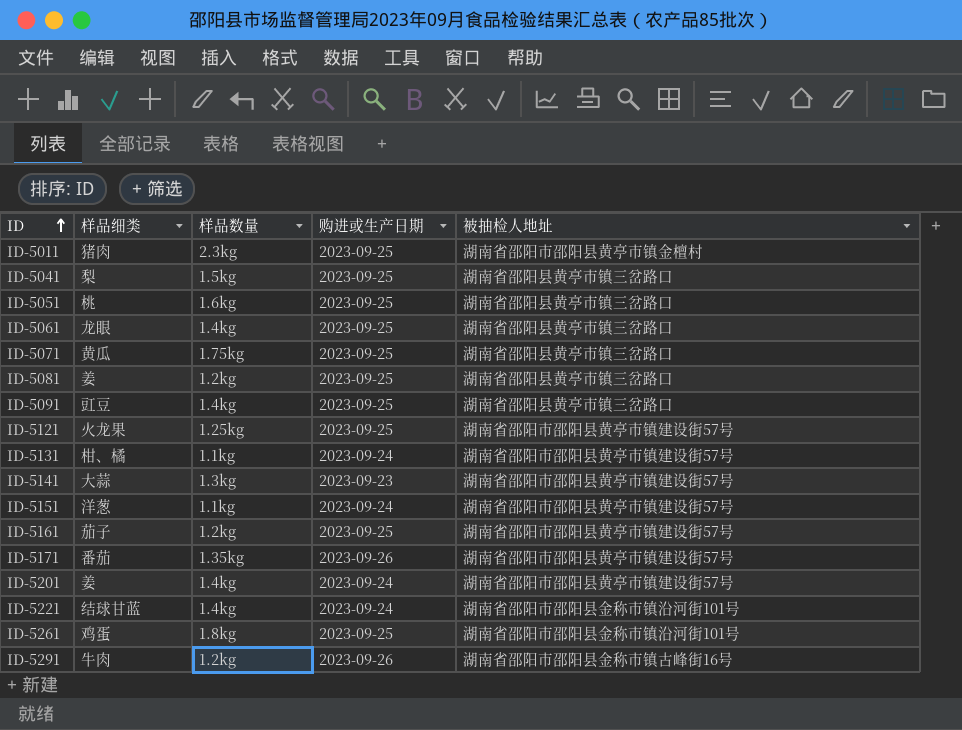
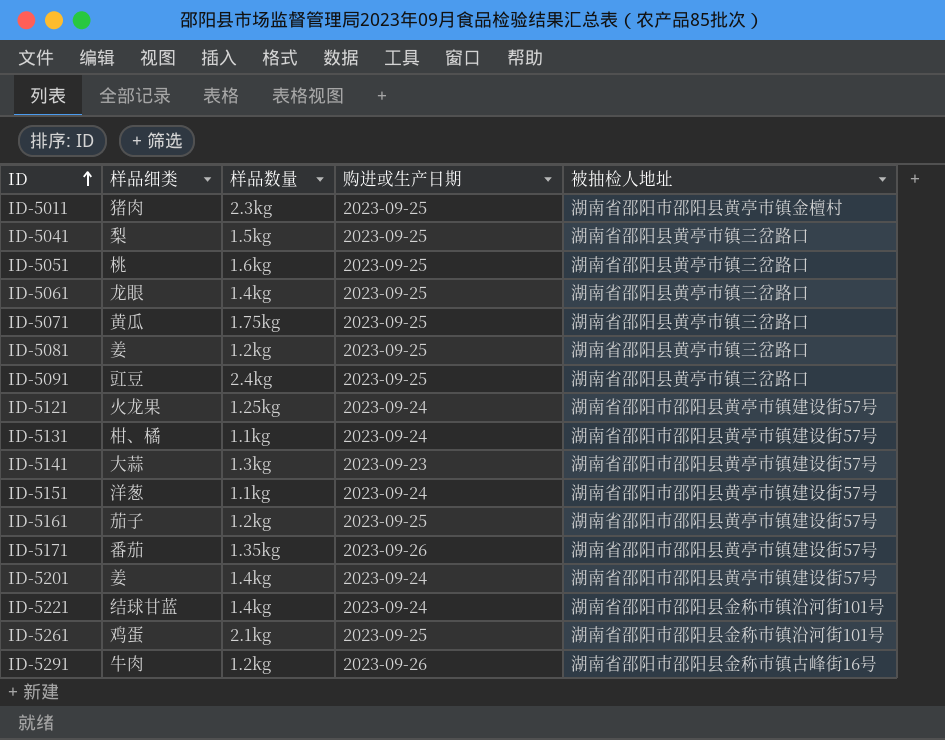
ID-5091 | 样品数量: 1.4kg -> 2.4kg
ID-5121 | 购进或生产日期: 2023-09-25 -> 2023-09-24
ID-5261 | 样品数量: 1.8kg -> 2.1kg

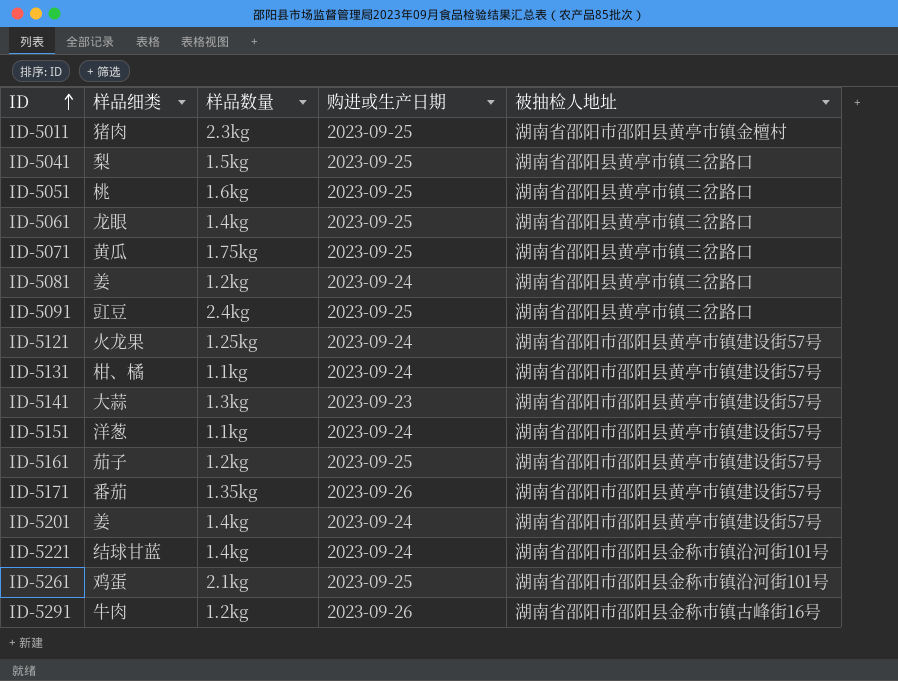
ID-5081 | 购进或生产日期: 2023-09-25 -> 2023-09-24

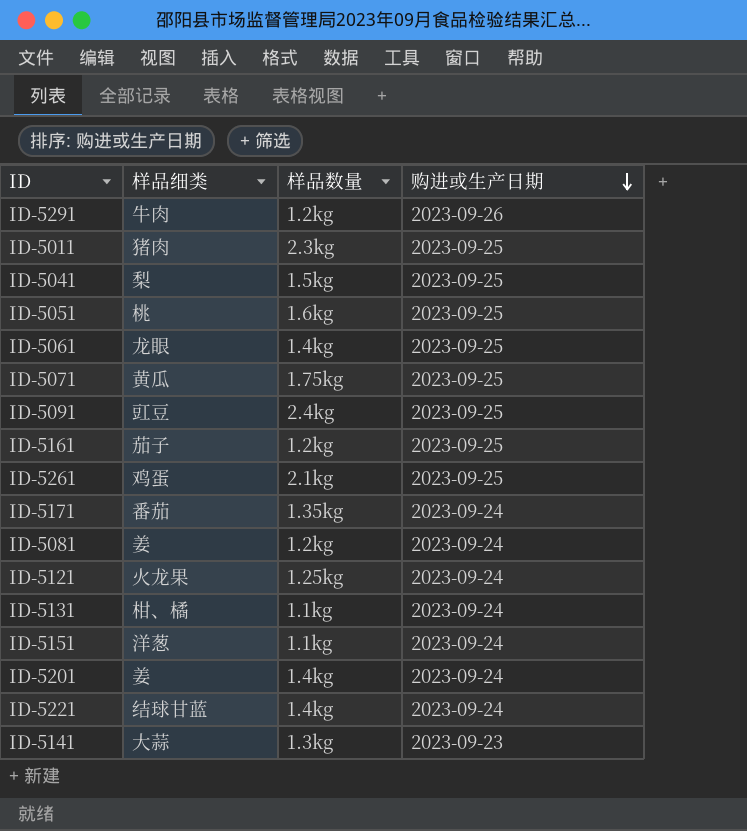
row order: ID ascending -> 购进或生产日期 descending
column 被抽检人地址 | position: 5 -> none
ID-5171 | 购进或生产日期: 2023-09-26 -> 2023-09-24

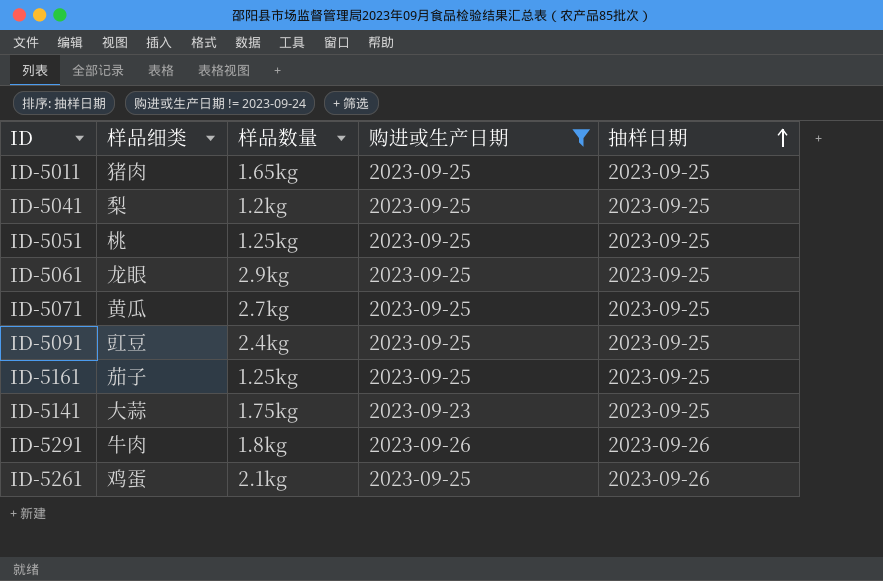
filter: none -> 购进或生产日期 != 2023-09-24
row order: 购进或生产日期 descending -> 抽样日期 ascending
column 抽样日期 | position: none -> 5
ID-5011 | 样品数量: 2.3kg -> 1.65kg
ID-5041 | 样品数量: 1.5kg -> 1.2kg
ID-5051 | 样品数量: 1.6kg -> 1.25kg
ID-5061 | 样品数量: 1.4kg -> 2.9kg
ID-5071 | 样品数量: 1.75kg -> 2.7kg
ID-5161 | 样品数量: 1.2kg -> 1.25kg
ID-5141 | 样品数量: 1.3kg -> 1.75kg
ID-5291 | 样品数量: 1.2kg -> 1.8kg

